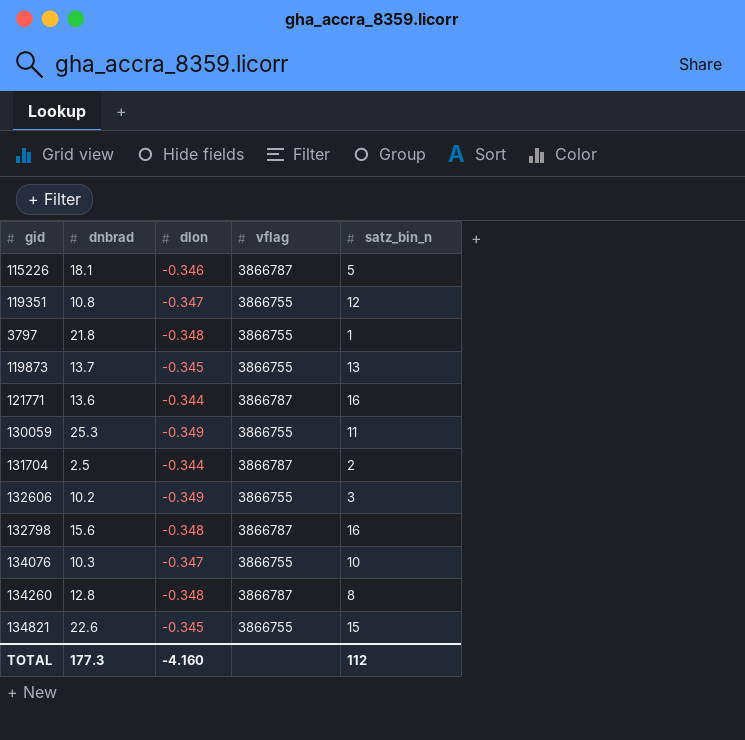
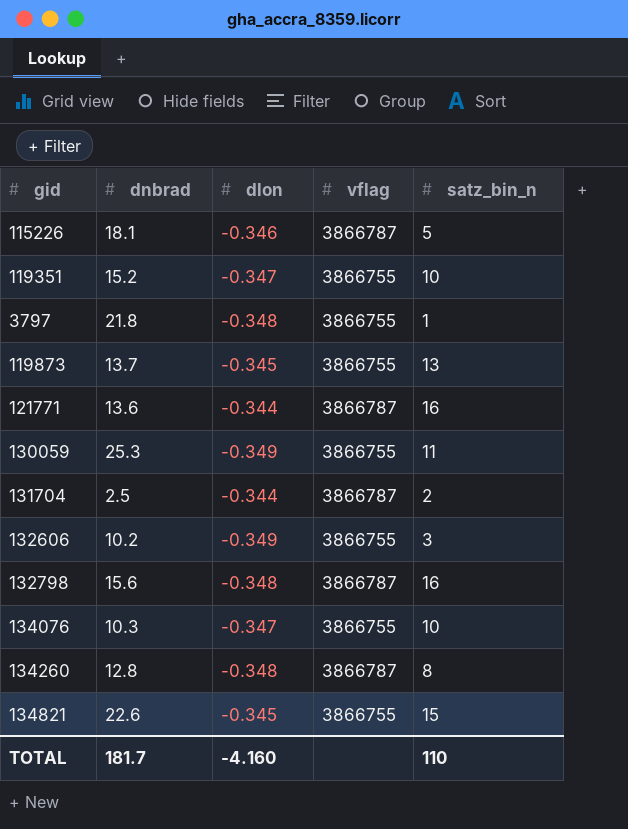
119351 | dnbrad: 10.8 -> 15.2
119351 | satz_bin_n: 12 -> 10
TOTAL | dnbrad: 177.3 -> 181.7
TOTAL | satz_bin_n: 112 -> 110

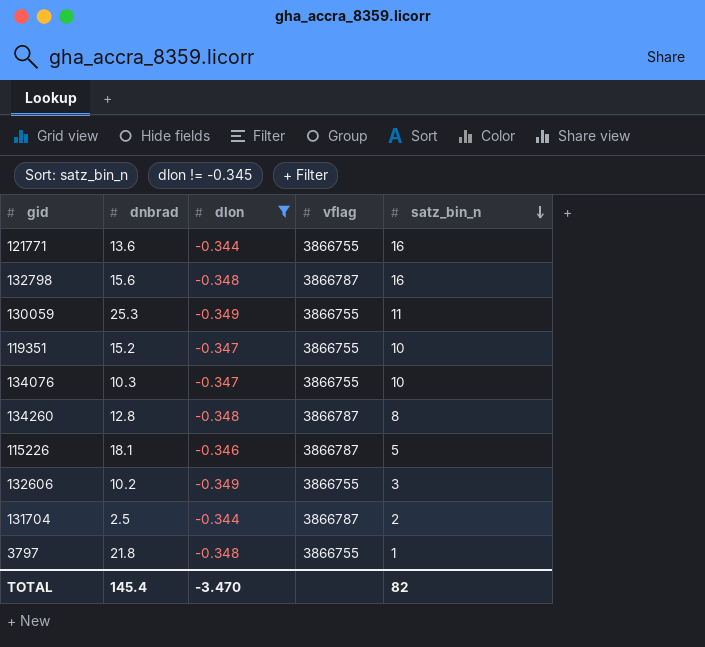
filter: none -> dlon != -0.345
row order: none -> satz_bin_n descending
121771 | vflag: 3866787 -> 3866755
TOTAL | dnbrad: 181.7 -> 145.4
TOTAL | dlon: -4.160 -> -3.470
TOTAL | satz_bin_n: 110 -> 82

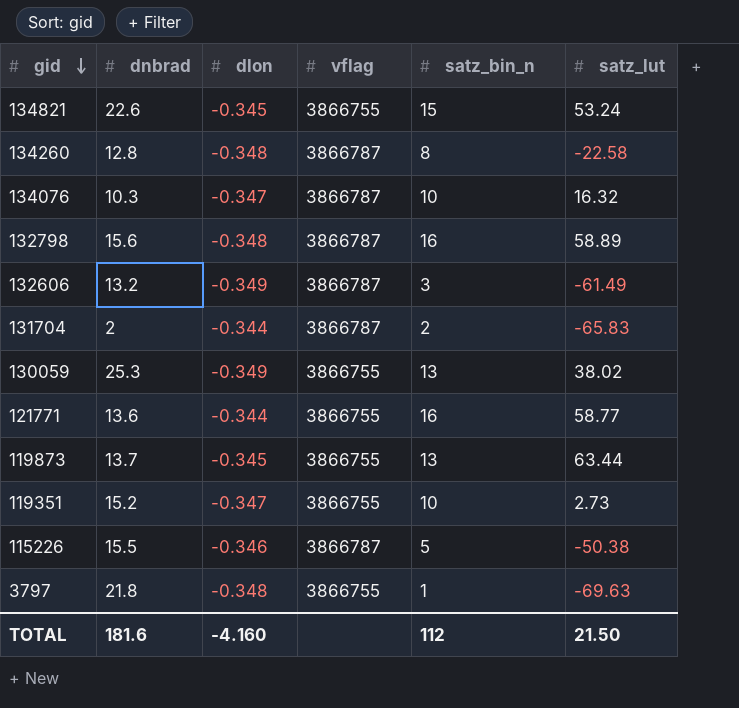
filter: dlon != -0.345 -> none
row order: satz_bin_n descending -> gid descending
column satz_lut | position: none -> 6
134076 | vflag: 3866755 -> 3866787
132606 | dnbrad: 10.2 -> 13.2
132606 | vflag: 3866755 -> 3866787
131704 | dnbrad: 2.5 -> 2
130059 | satz_bin_n: 11 -> 13
115226 | dnbrad: 18.1 -> 15.5
TOTAL | dnbrad: 145.4 -> 181.6
TOTAL | dlon: -3.470 -> -4.160
TOTAL | satz_bin_n: 82 -> 112

